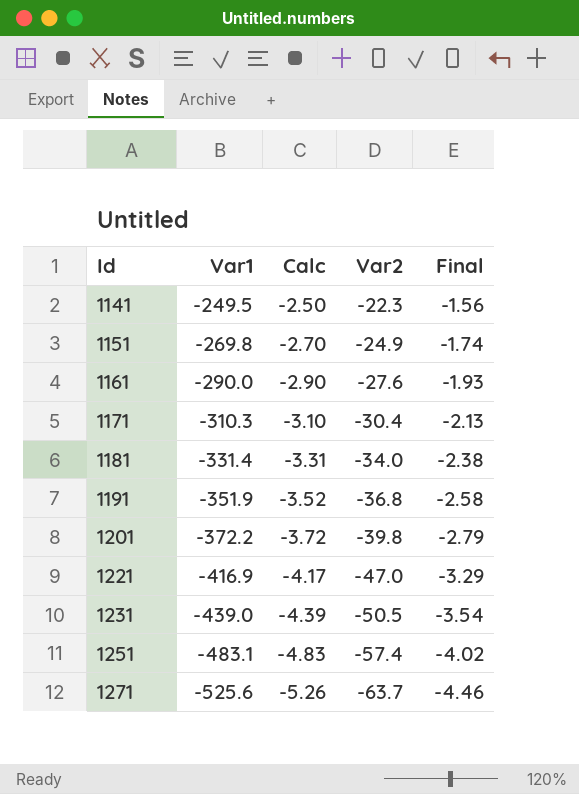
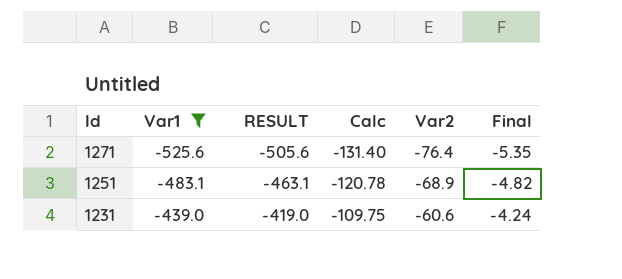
filter: none -> Var1 <= -439.0
row order: Id ascending -> Id descending
column RESULT | formula: none -> [Var1] + 20
column Calc | formula: [Var1] * 0.01 -> [Var1] * 0.25
1271 | Var2: -63.7 -> -76.4
1271 | Final: -4.46 -> -5.35
1251 | Var2: -57.4 -> -68.9
1251 | Final: -4.02 -> -4.82
1231 | Var2: -50.5 -> -60.6
1231 | Final: -3.54 -> -4.24

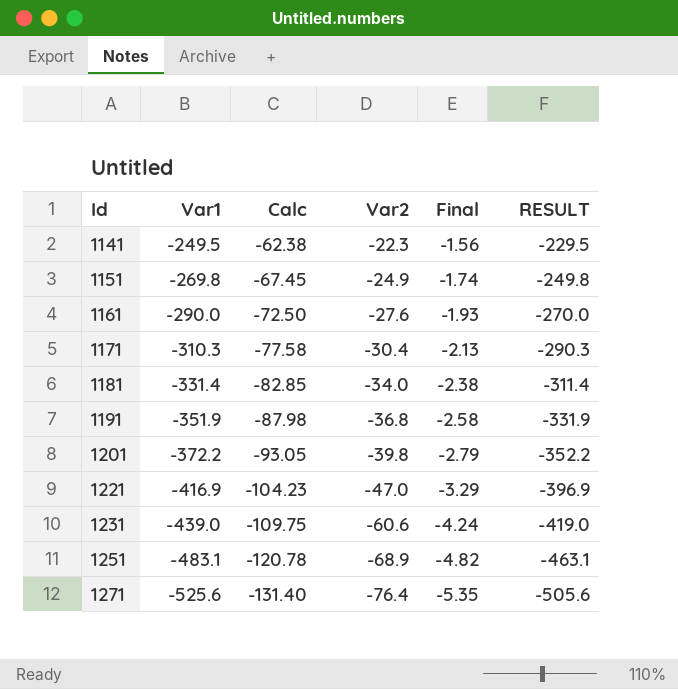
filter: Var1 <= -439.0 -> none
row order: Id descending -> Id ascending
column RESULT | position: 3 -> 6

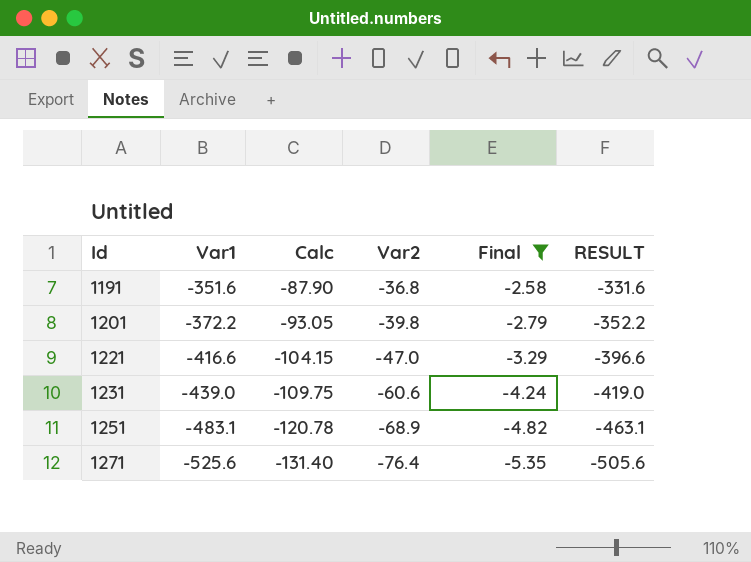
filter: none -> Final <= -2.58
1191 | Var1: -351.9 -> -351.6
1191 | Calc: -87.98 -> -87.90
1191 | RESULT: -331.9 -> -331.6
1221 | Var1: -416.9 -> -416.6
1221 | Calc: -104.23 -> -104.15
1221 | RESULT: -396.9 -> -396.6

